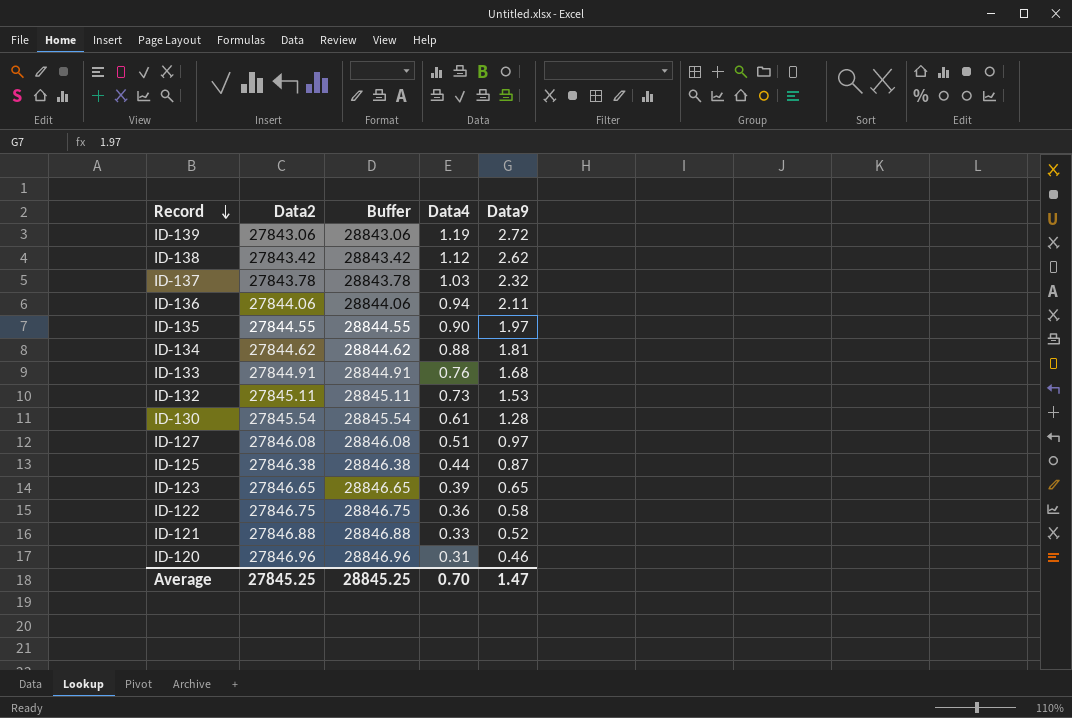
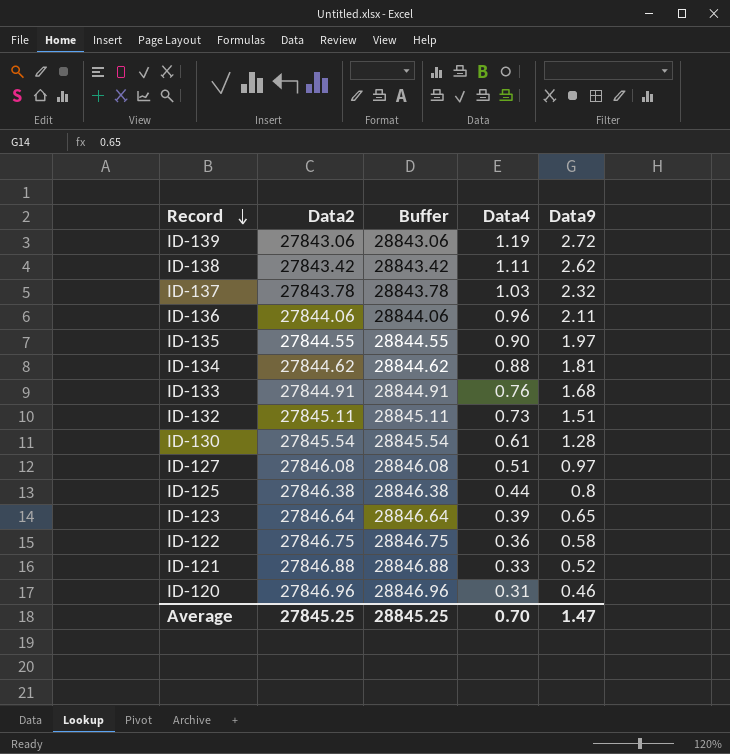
ID-138 | Data4: 1.12 -> 1.11
ID-136 | Data4: 0.94 -> 0.96
ID-132 | Data9: 1.53 -> 1.51
ID-125 | Data9: 0.87 -> 0.8
ID-123 | Data2: 27846.65 -> 27846.64
ID-123 | Buffer: 28846.65 -> 28846.64

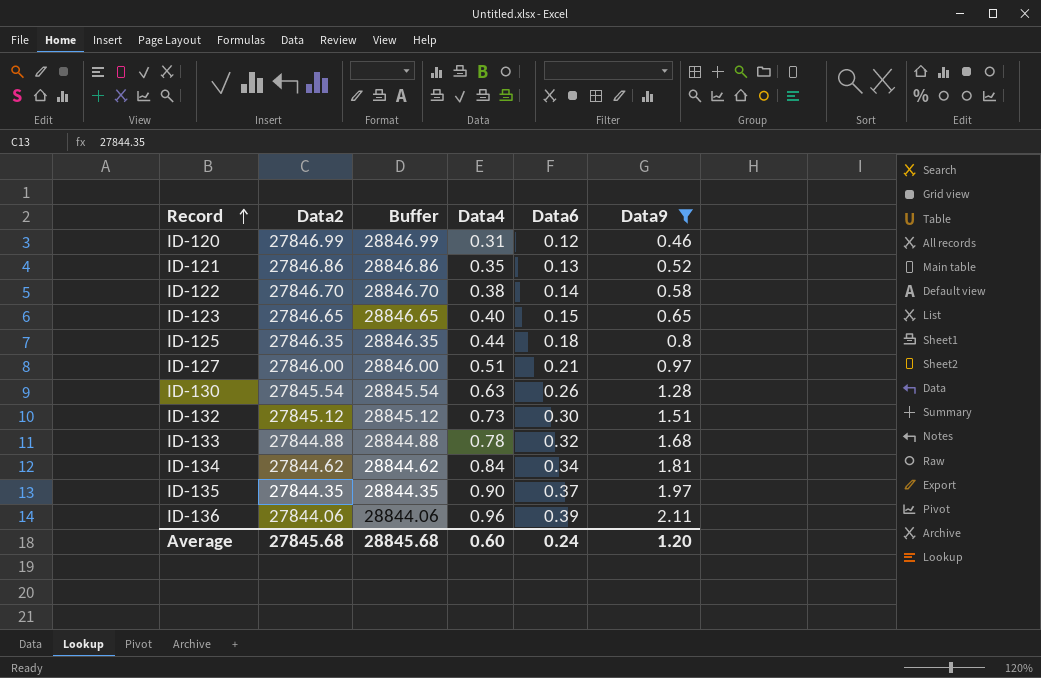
filter: none -> Data9 <= 2.11
row order: Record descending -> Record ascending
column Data6 | position: none -> 5
ID-120 | Data2: 27846.96 -> 27846.99
ID-120 | Buffer: 28846.96 -> 28846.99
ID-121 | Data2: 27846.88 -> 27846.86
ID-121 | Buffer: 28846.88 -> 28846.86
ID-121 | Data4: 0.33 -> 0.35
ID-122 | Data2: 27846.75 -> 27846.70
ID-122 | Buffer: 28846.75 -> 28846.70
ID-122 | Data4: 0.36 -> 0.38
ID-123 | Data2: 27846.64 -> 27846.65
ID-123 | Buffer: 28846.64 -> 28846.65
ID-123 | Data4: 0.39 -> 0.40
ID-125 | Data2: 27846.38 -> 27846.35
ID-125 | Buffer: 28846.38 -> 28846.35
ID-127 | Data2: 27846.08 -> 27846.00
ID-127 | Buffer: 28846.08 -> 28846.00
ID-130 | Data4: 0.61 -> 0.63
ID-132 | Data2: 27845.11 -> 27845.12
ID-132 | Buffer: 28845.11 -> 28845.12
ID-133 | Data2: 27844.91 -> 27844.88
ID-133 | Buffer: 28844.91 -> 28844.88
ID-133 | Data4: 0.76 -> 0.78
ID-134 | Data4: 0.88 -> 0.84
ID-135 | Data2: 27844.55 -> 27844.35
ID-135 | Buffer: 28844.55 -> 28844.35
Average | Data2: 27845.25 -> 27845.68
Average | Buffer: 28845.25 -> 28845.68
Average | Data4: 0.70 -> 0.60
Average | Data9: 1.47 -> 1.20

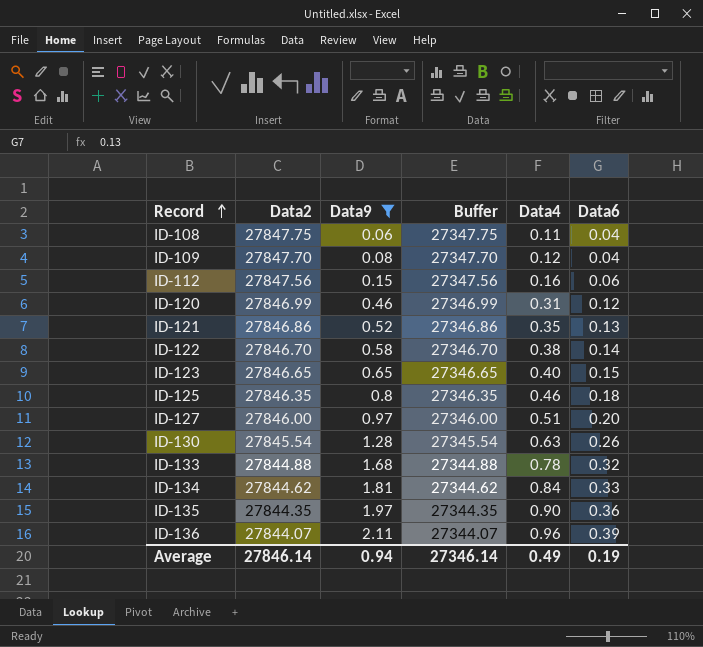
column Data9 | position: 6 -> 3
column Buffer | formula: [Data2] + 1000 -> [Data2] - 500
row ID-132: 27845.12 | 28845.12 | 0.73 | 0.30 | 1.51 -> none
row ID-108: none -> 27847.75 | 0.06 | 27347.75 | 0.11 | 0.04
row ID-109: none -> 27847.70 | 0.08 | 27347.70 | 0.12 | 0.04
row ID-112: none -> 27847.56 | 0.15 | 27347.56 | 0.16 | 0.06
ID-125 | Data4: 0.44 -> 0.46
ID-127 | Data6: 0.21 -> 0.20
ID-134 | Data6: 0.34 -> 0.33
ID-135 | Data6: 0.37 -> 0.36
ID-136 | Data2: 27844.06 -> 27844.07
Average | Data2: 27845.68 -> 27846.14
Average | Data9: 1.20 -> 0.94
Average | Buffer: 28845.68 -> 27346.14
Average | Data4: 0.60 -> 0.49
Average | Data6: 0.24 -> 0.19

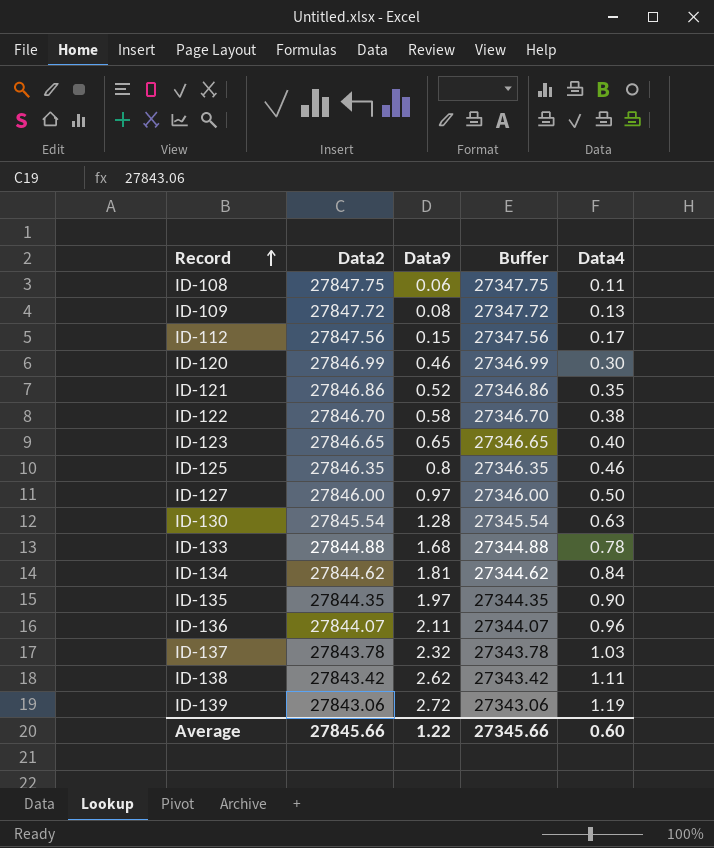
filter: Data9 <= 2.11 -> none
column Data6 | position: 6 -> none
ID-109 | Data2: 27847.70 -> 27847.72
ID-109 | Buffer: 27347.70 -> 27347.72
ID-109 | Data4: 0.12 -> 0.13
ID-112 | Data4: 0.16 -> 0.17
ID-120 | Data4: 0.31 -> 0.30
ID-127 | Data4: 0.51 -> 0.50
Average | Data2: 27846.14 -> 27845.66
Average | Data9: 0.94 -> 1.22
Average | Buffer: 27346.14 -> 27345.66
Average | Data4: 0.49 -> 0.60

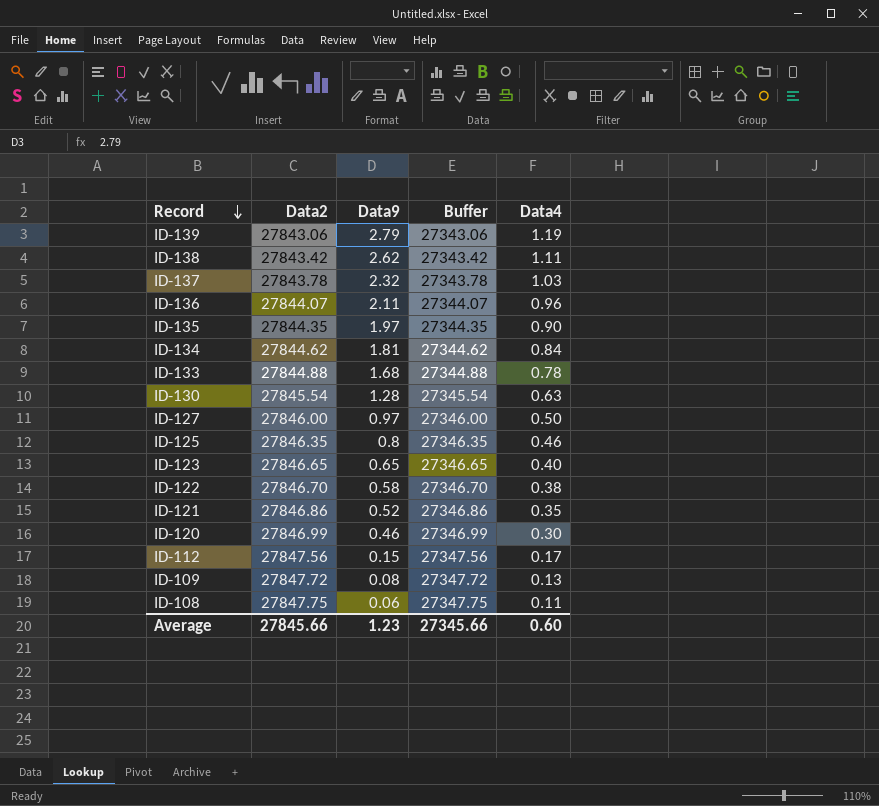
row order: Record ascending -> Record descending
ID-139 | Data9: 2.72 -> 2.79
Average | Data9: 1.22 -> 1.23

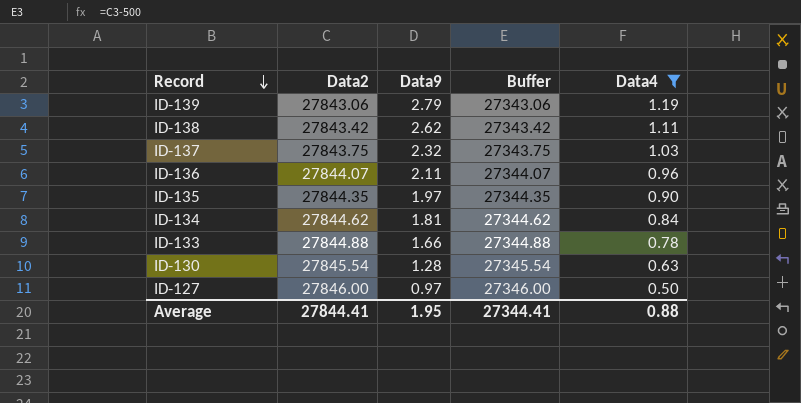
filter: none -> Data4 >= 0.50
ID-137 | Data2: 27843.78 -> 27843.75
ID-137 | Buffer: 27343.78 -> 27343.75
ID-133 | Data9: 1.68 -> 1.66
Average | Data2: 27845.66 -> 27844.41
Average | Data9: 1.23 -> 1.95
Average | Buffer: 27345.66 -> 27344.41
Average | Data4: 0.60 -> 0.88

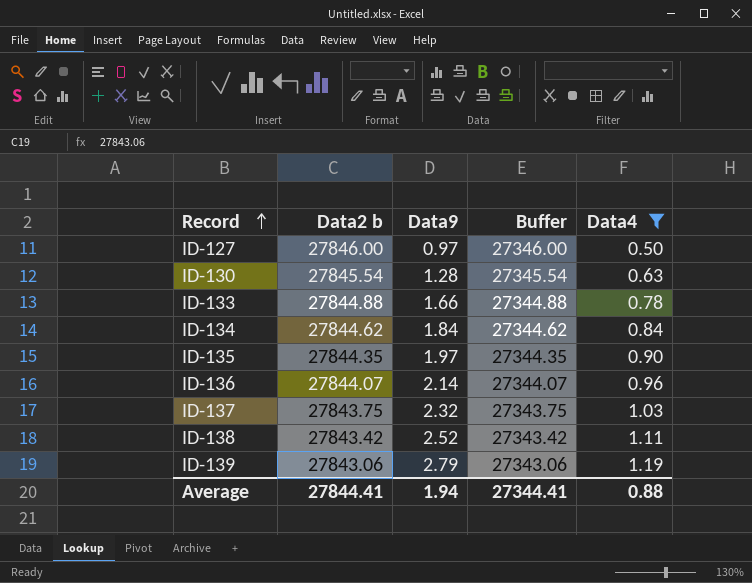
row order: Record descending -> Record ascending
column name: Data2 -> Data2 b
ID-134 | Data9: 1.81 -> 1.84
ID-136 | Data9: 2.11 -> 2.14
ID-138 | Data9: 2.62 -> 2.52
Average | Data9: 1.95 -> 1.94

